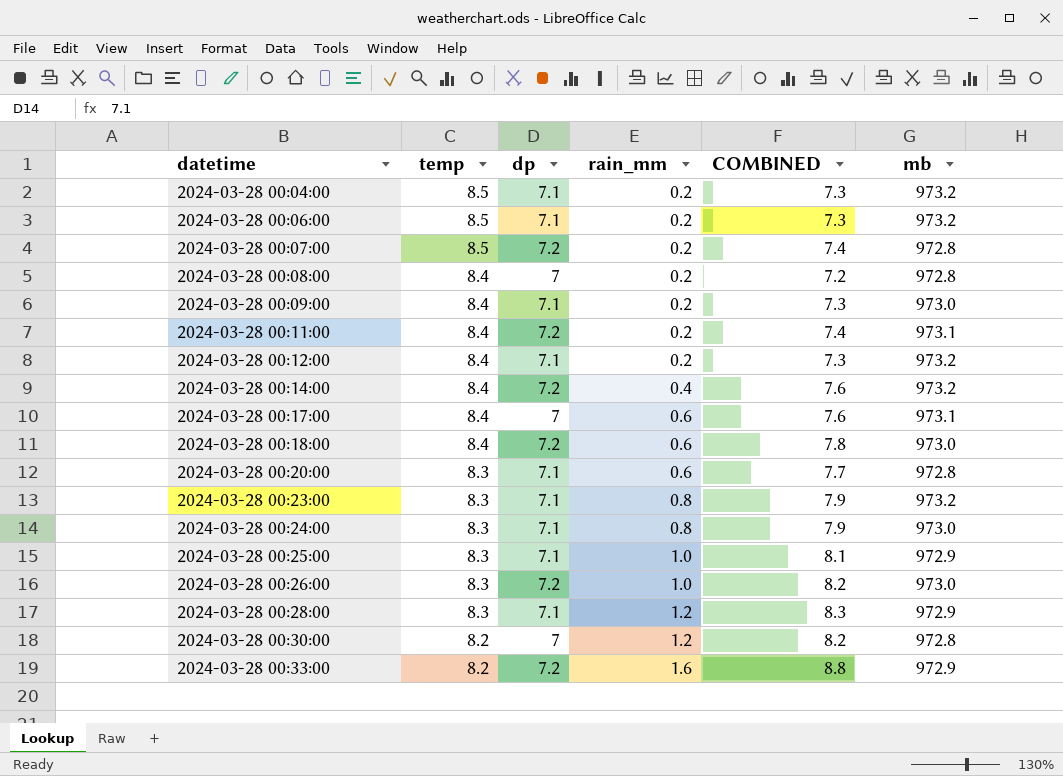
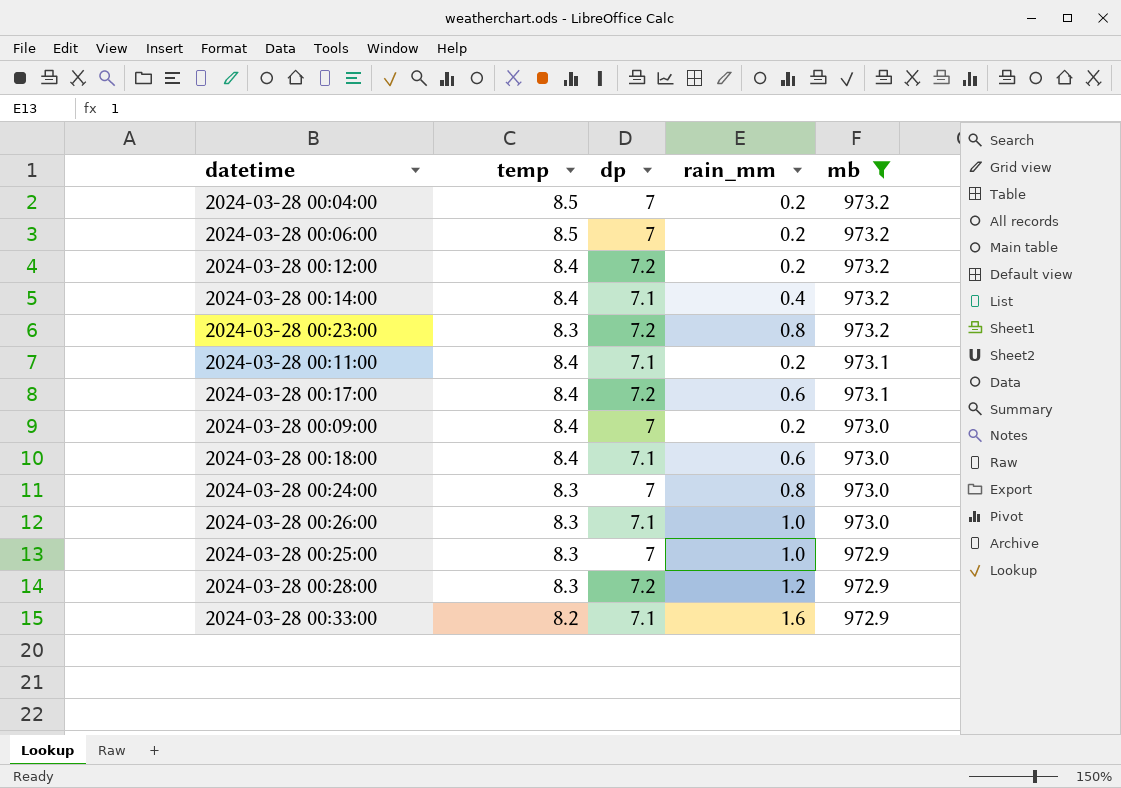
filter: none -> mb != 972.8
row order: datetime ascending -> mb descending
column COMBINED | formula: [dp] + [rain_mm] -> none
2024-03-28 00:04:00 | dp: 7.1 -> 7
2024-03-28 00:06:00 | dp: 7.1 -> 7
2024-03-28 00:12:00 | dp: 7.1 -> 7.2
2024-03-28 00:14:00 | dp: 7.2 -> 7.1
2024-03-28 00:23:00 | dp: 7.1 -> 7.2
2024-03-28 00:11:00 | dp: 7.2 -> 7.1
2024-03-28 00:17:00 | dp: 7 -> 7.2
2024-03-28 00:09:00 | dp: 7.1 -> 7
2024-03-28 00:18:00 | dp: 7.2 -> 7.1
2024-03-28 00:24:00 | dp: 7.1 -> 7
2024-03-28 00:26:00 | dp: 7.2 -> 7.1
2024-03-28 00:25:00 | dp: 7.1 -> 7
2024-03-28 00:28:00 | dp: 7.1 -> 7.2
2024-03-28 00:33:00 | dp: 7.2 -> 7.1

